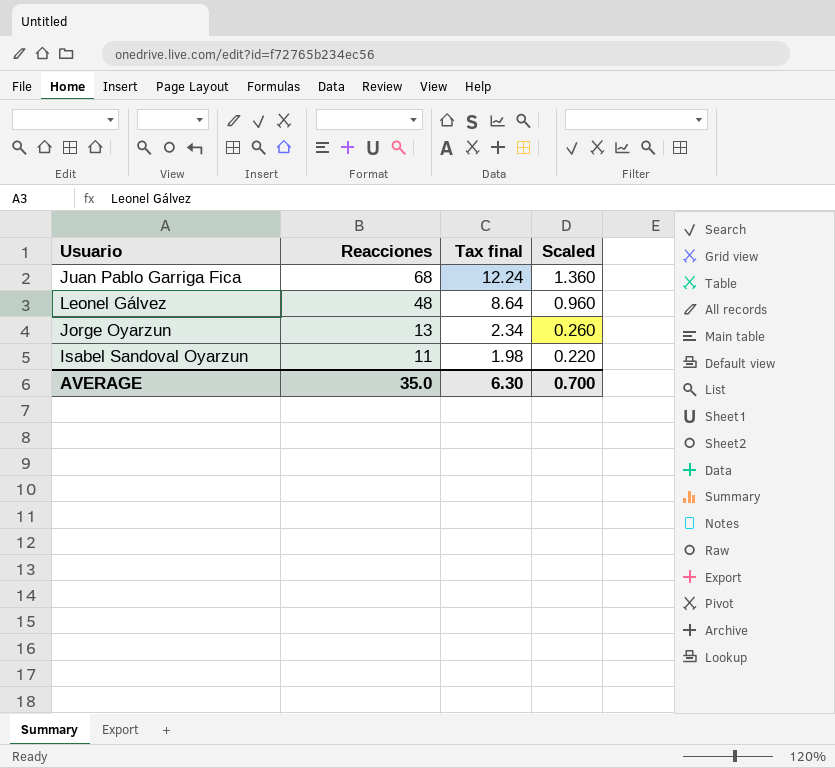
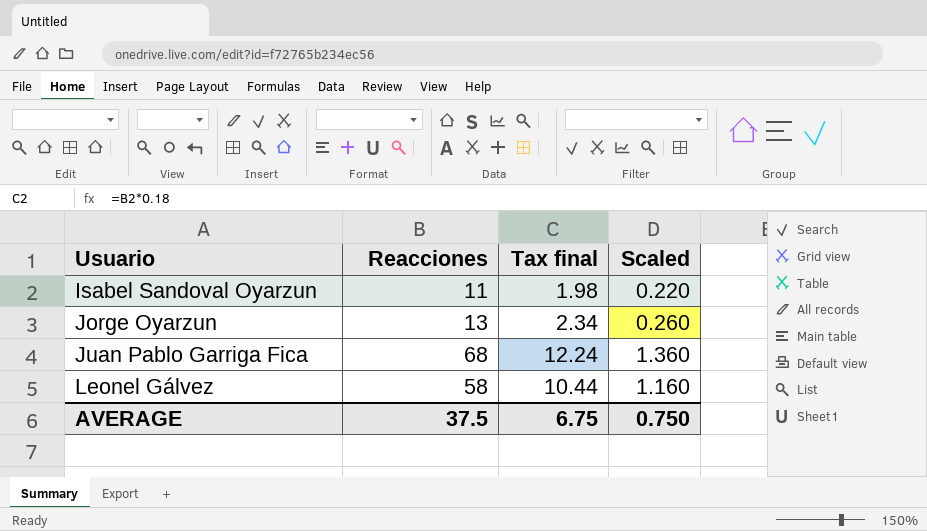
row order: Reacciones descending -> Usuario ascending
Leonel Gálvez | Reacciones: 48 -> 58
Leonel Gálvez | Tax final: 8.64 -> 10.44
Leonel Gálvez | Scaled: 0.960 -> 1.160
AVERAGE | Reacciones: 35.0 -> 37.5
AVERAGE | Tax final: 6.30 -> 6.75
AVERAGE | Scaled: 0.700 -> 0.750

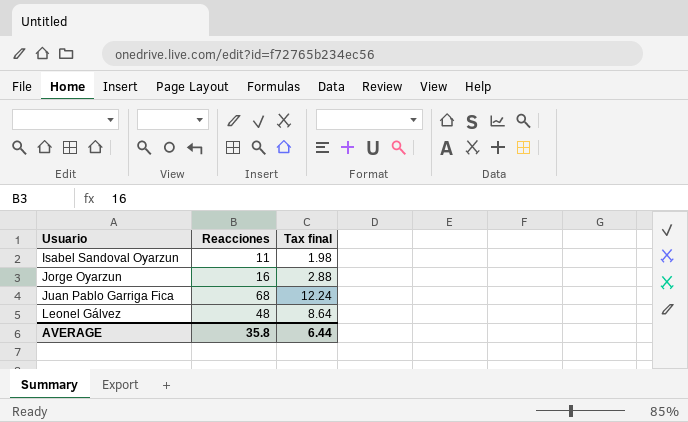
column Scaled | formula: [Reacciones] * 0.02 -> none
Jorge Oyarzun | Reacciones: 13 -> 16
Jorge Oyarzun | Tax final: 2.34 -> 2.88
Leonel Gálvez | Reacciones: 58 -> 48
Leonel Gálvez | Tax final: 10.44 -> 8.64
AVERAGE | Reacciones: 37.5 -> 35.8
AVERAGE | Tax final: 6.75 -> 6.44

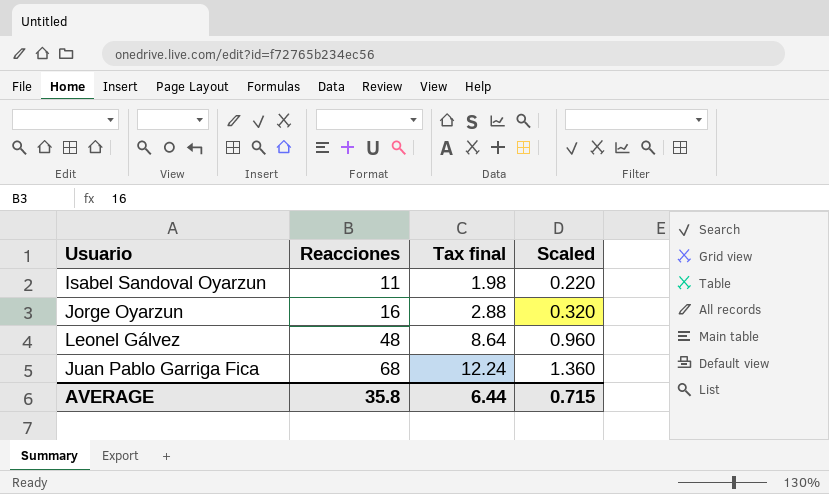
row order: Usuario ascending -> Reacciones ascending
column Scaled | formula: none -> [Reacciones] * 0.02

